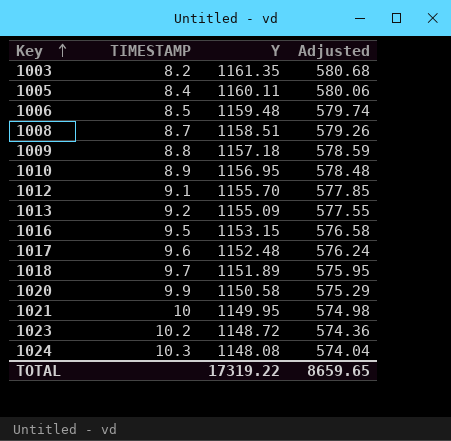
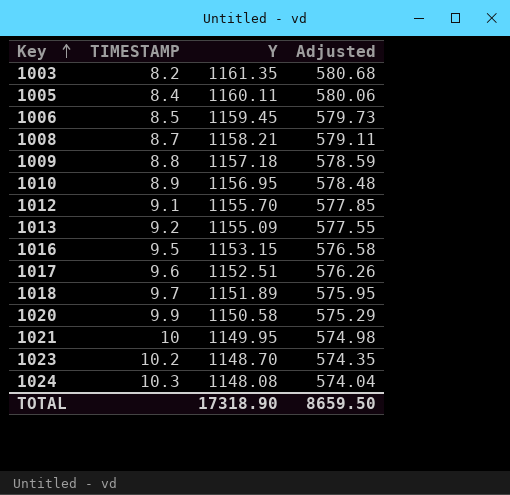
1006 | Y: 1159.48 -> 1159.45
1006 | Adjusted: 579.74 -> 579.73
1008 | Y: 1158.51 -> 1158.21
1008 | Adjusted: 579.26 -> 579.11
1017 | Y: 1152.48 -> 1152.51
1017 | Adjusted: 576.24 -> 576.26
1023 | Y: 1148.72 -> 1148.70
1023 | Adjusted: 574.36 -> 574.35
TOTAL | Y: 17319.22 -> 17318.90
TOTAL | Adjusted: 8659.65 -> 8659.50

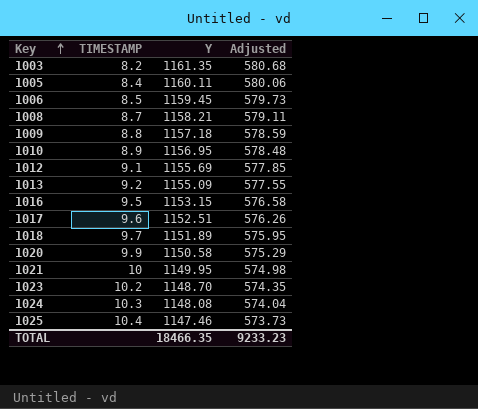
1012 | Y: 1155.70 -> 1155.69
row 1025: none -> 10.4 | 1147.46 | 573.73
TOTAL | Y: 17318.90 -> 18466.35
TOTAL | Adjusted: 8659.50 -> 9233.23

